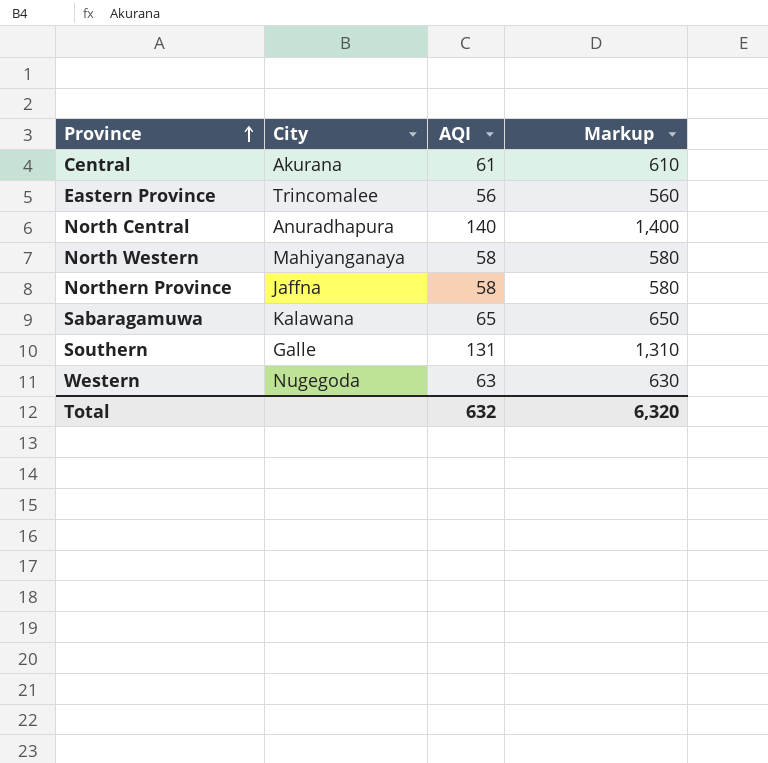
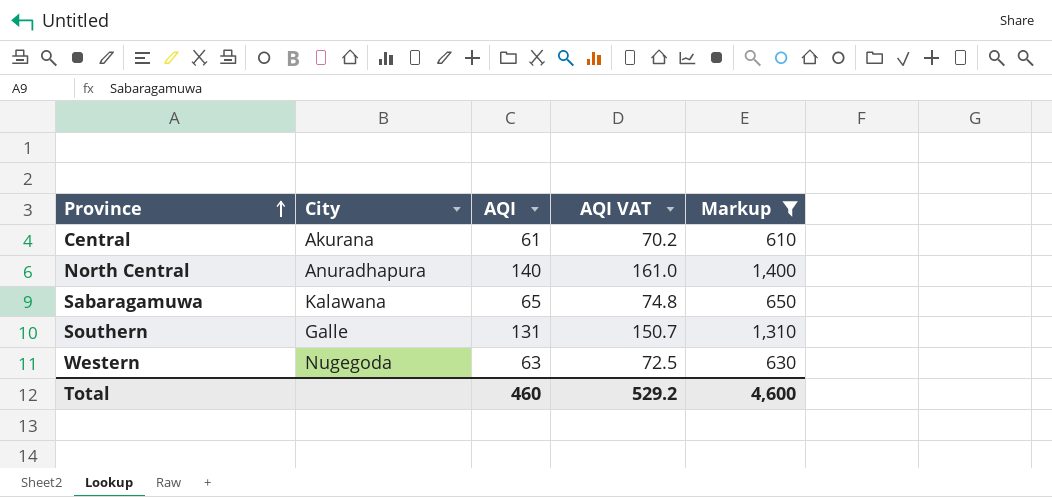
filter: none -> Markup >= 610
column AQI VAT | formula: none -> [AQI] * 1.15
Total | AQI: 632 -> 460
Total | Markup: 6,320 -> 4,600

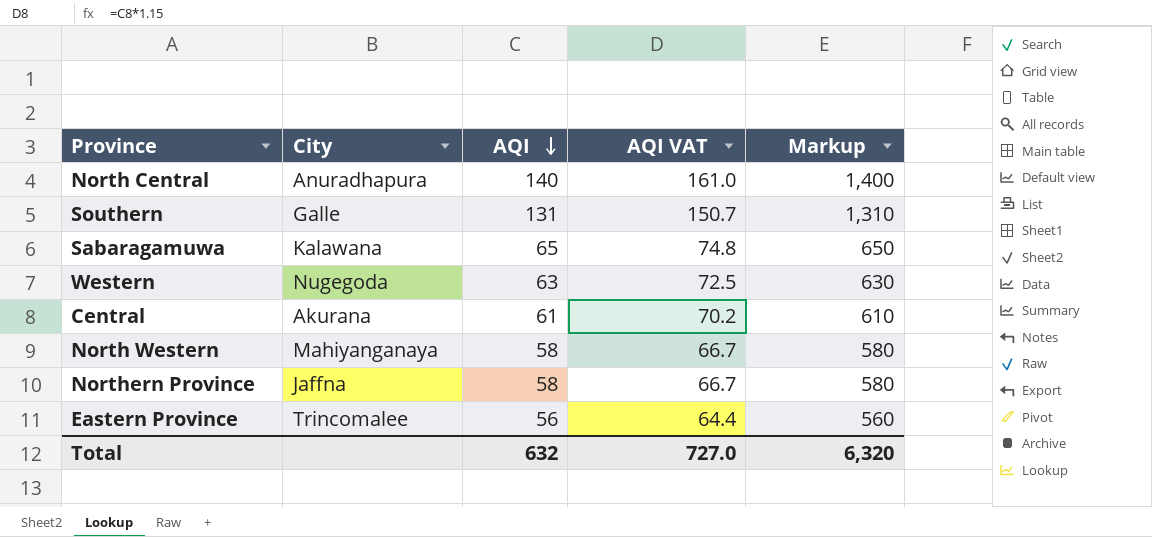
filter: Markup >= 610 -> none
row order: Province ascending -> AQI descending
Total | AQI: 460 -> 632
Total | AQI VAT: 529.2 -> 727.0
Total | Markup: 4,600 -> 6,320

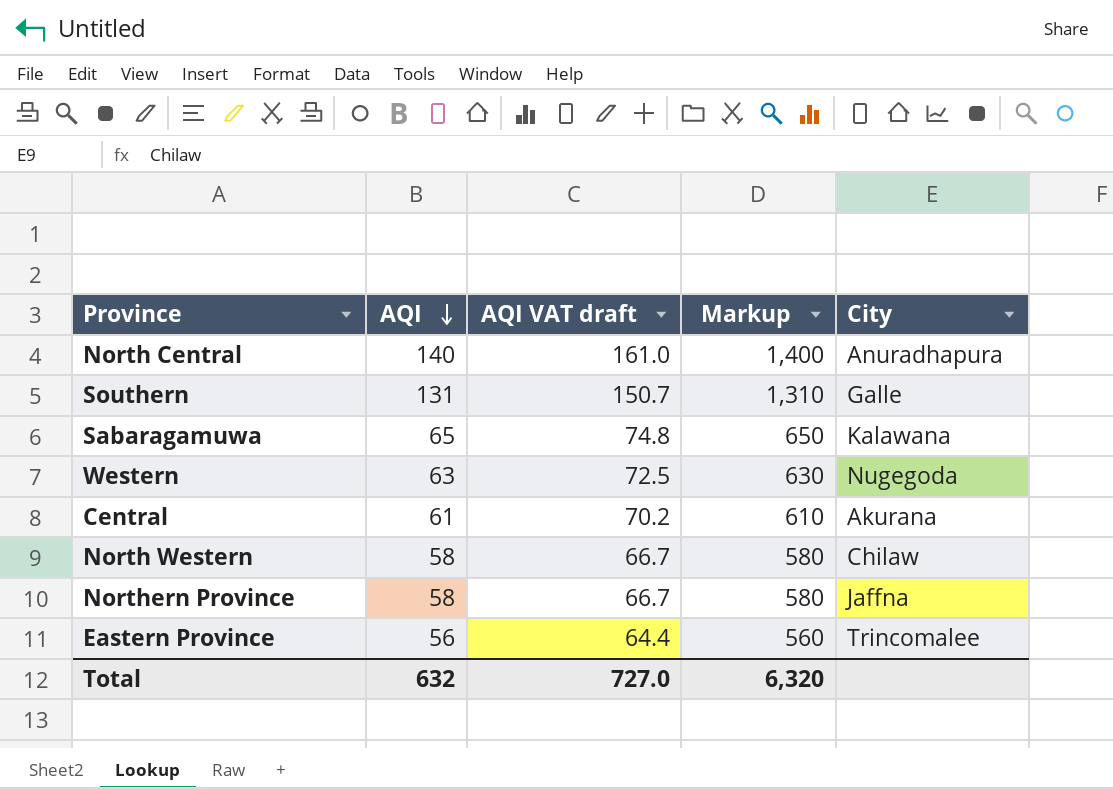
column name: AQI VAT -> AQI VAT draft
column City | position: 2 -> 5
North Western | City: Mahiyanganaya -> Chilaw

